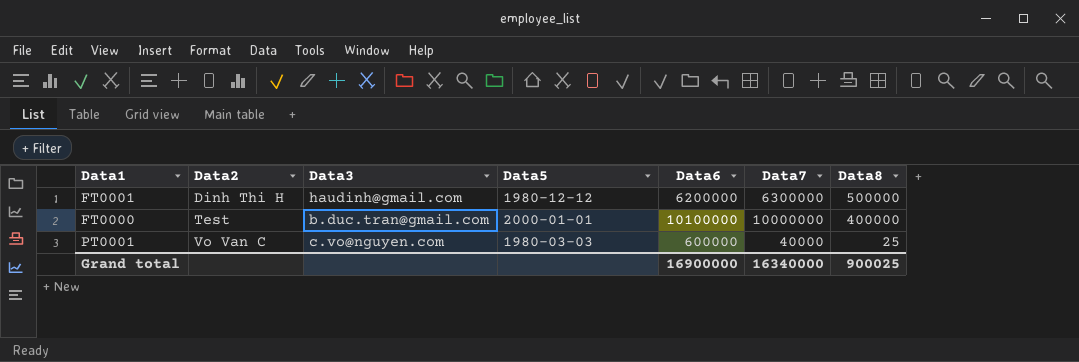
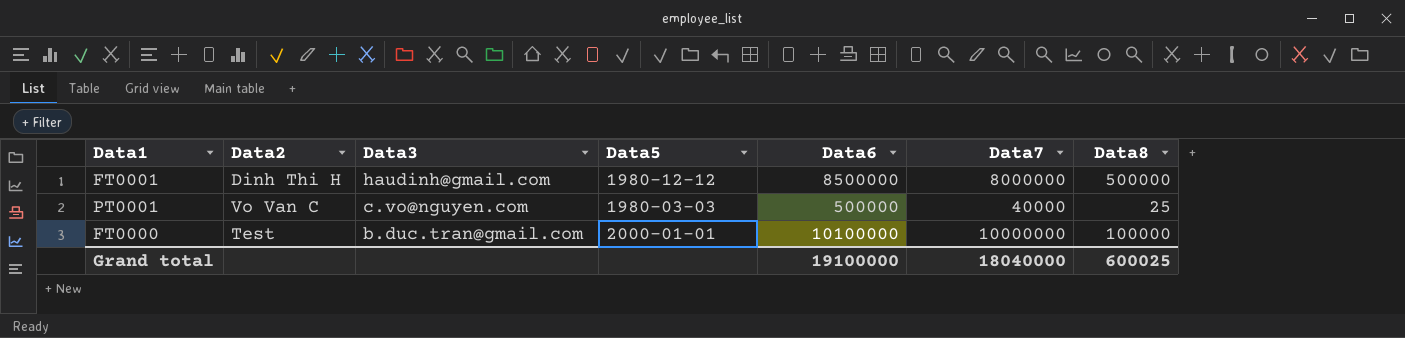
row order: Data2 ascending -> Data3 descending
FT0001 | Data6: 6200000 -> 8500000
FT0001 | Data7: 6300000 -> 8000000
PT0001 | Data6: 600000 -> 500000
FT0000 | Data8: 400000 -> 100000
Grand total | Data6: 16900000 -> 19100000
Grand total | Data7: 16340000 -> 18040000
Grand total | Data8: 900025 -> 600025

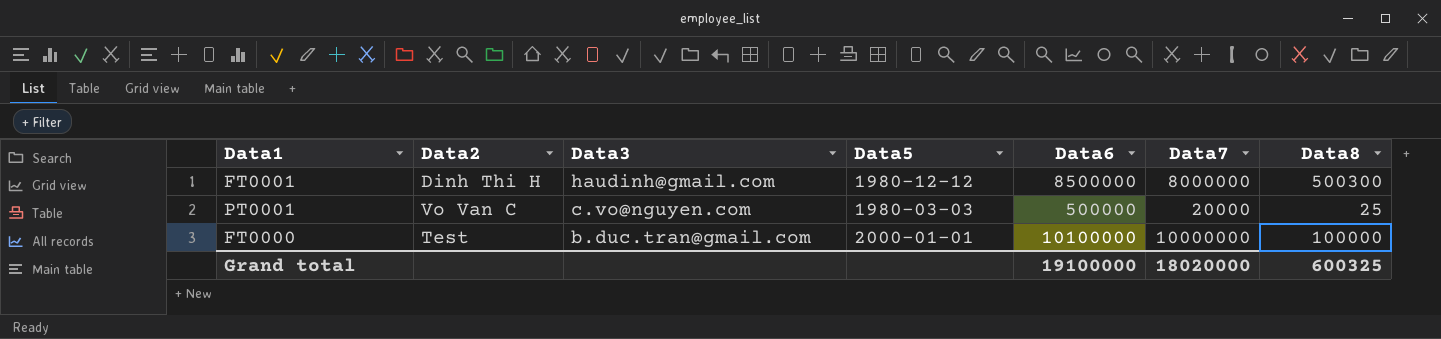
FT0001 | Data8: 500000 -> 500300
PT0001 | Data7: 40000 -> 20000
Grand total | Data7: 18040000 -> 18020000
Grand total | Data8: 600025 -> 600325

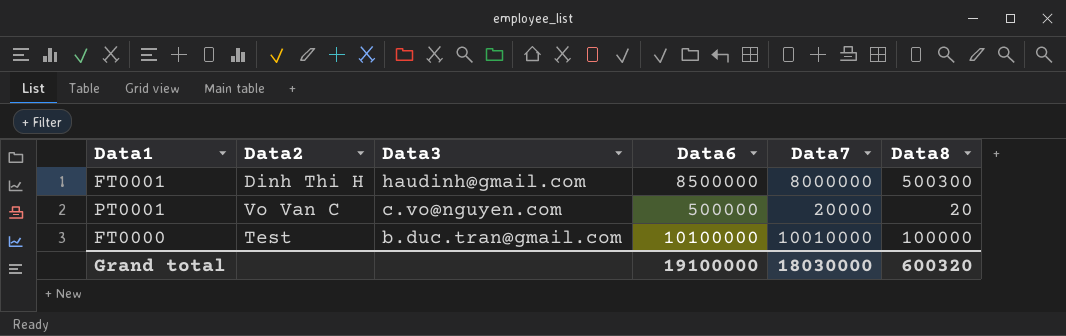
column Data5 | position: 4 -> none
PT0001 | Data8: 25 -> 20
FT0000 | Data7: 10000000 -> 10010000
Grand total | Data7: 18020000 -> 18030000
Grand total | Data8: 600325 -> 600320

